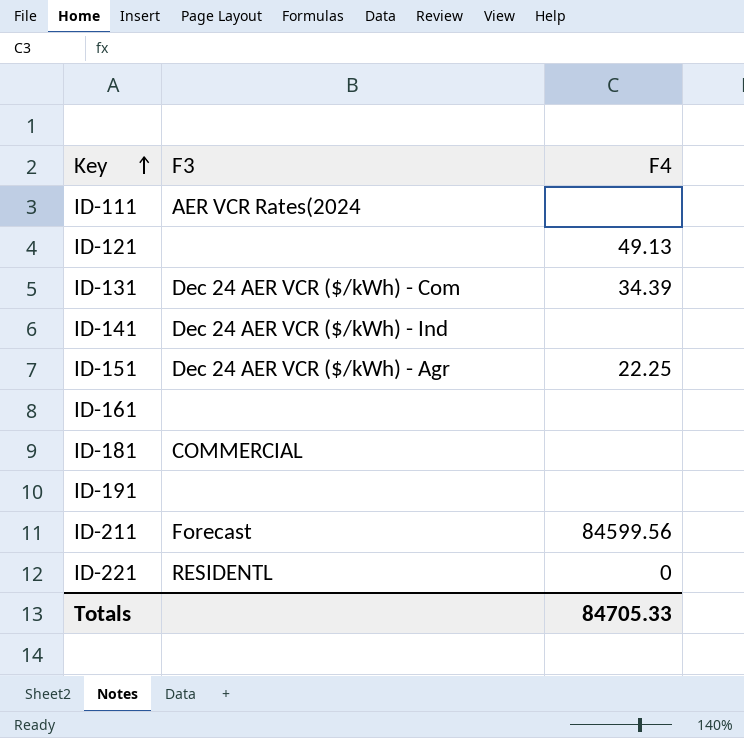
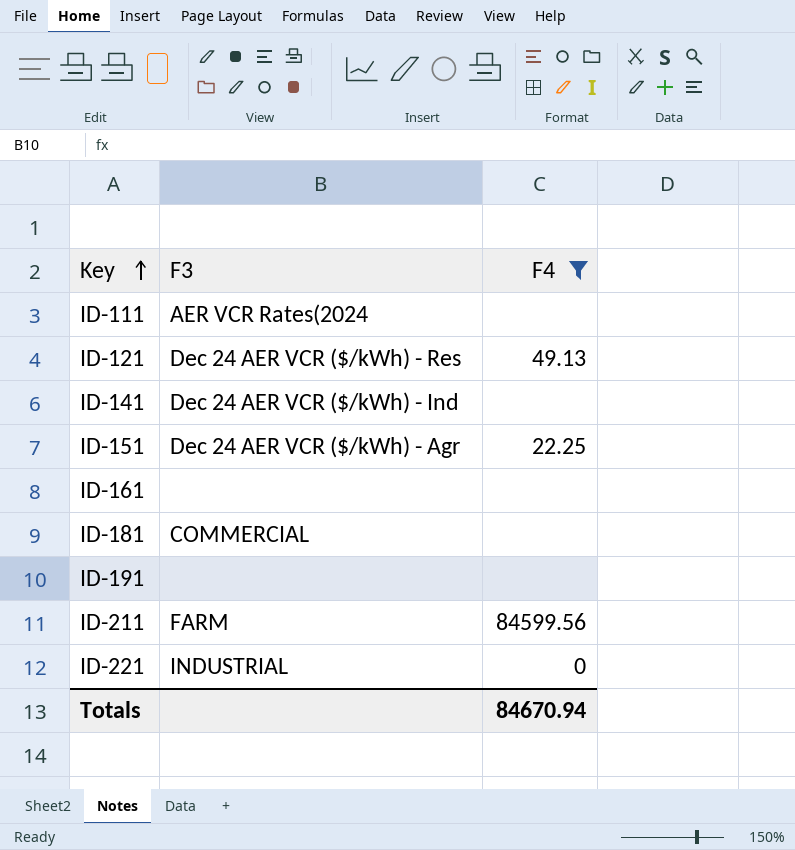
filter: none -> F4 != 34.39
ID-121 | F3: none -> Dec 24 AER VCR ($/kWh) - Res
ID-211 | F3: Forecast -> FARM
ID-221 | F3: RESIDENTL -> INDUSTRIAL
Totals | F4: 84705.33 -> 84670.94

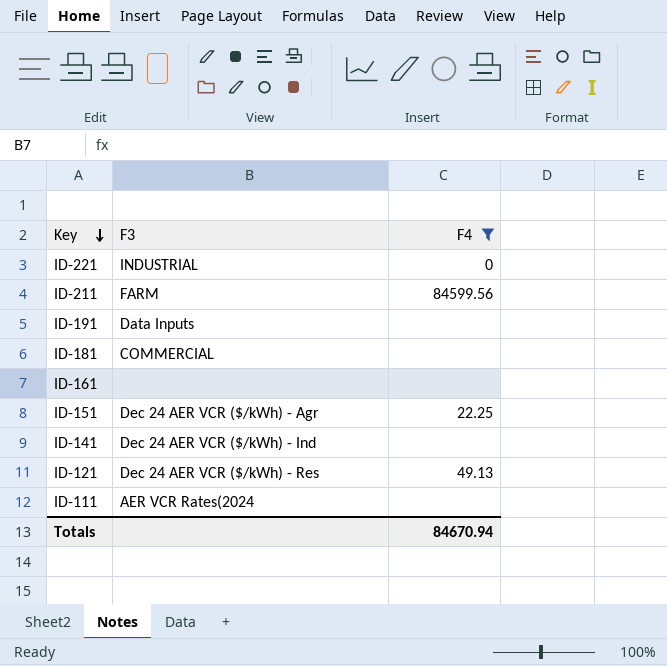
row order: Key ascending -> Key descending
ID-191 | F3: none -> Data Inputs

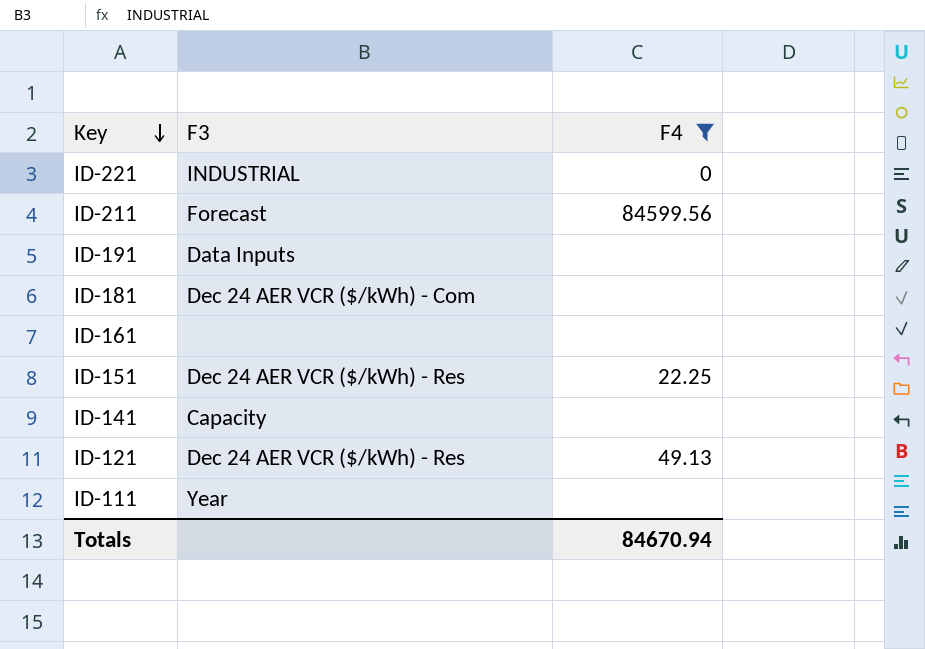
ID-211 | F3: FARM -> Forecast
ID-181 | F3: COMMERCIAL -> Dec 24 AER VCR ($/kWh) - Com
ID-151 | F3: Dec 24 AER VCR ($/kWh) - Agr -> Dec 24 AER VCR ($/kWh) - Res
ID-141 | F3: Dec 24 AER VCR ($/kWh) - Ind -> Capacity
ID-111 | F3: AER VCR Rates(2024 -> Year

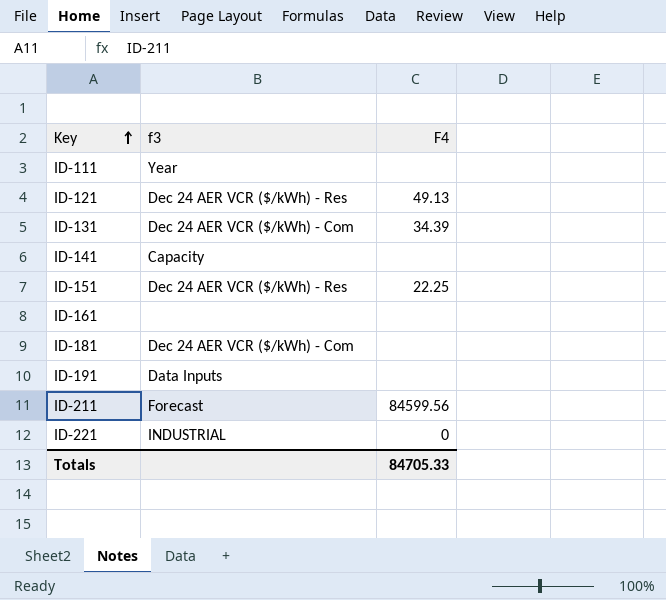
filter: F4 != 34.39 -> none
row order: Key descending -> Key ascending
column name: F3 -> f3
Totals | F4: 84670.94 -> 84705.33

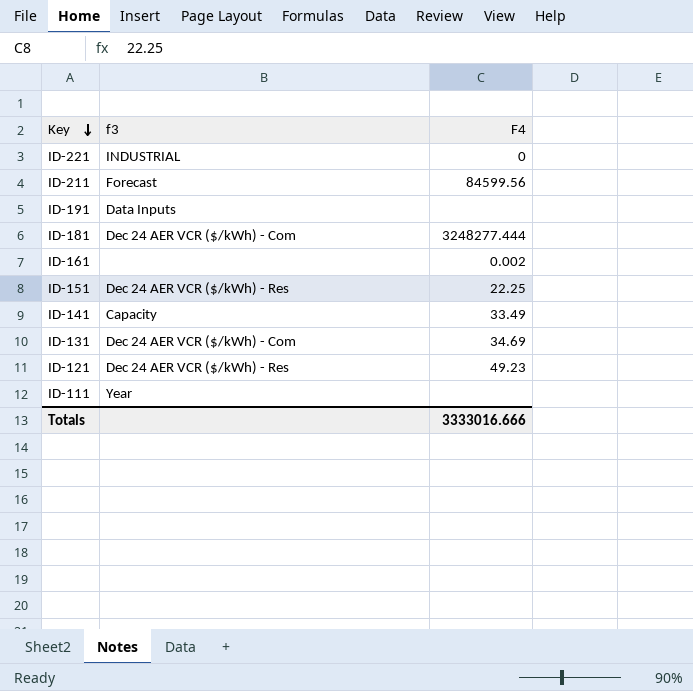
row order: Key ascending -> Key descending
ID-181 | F4: none -> 3248277.444
ID-161 | F4: none -> 0.002
ID-141 | F4: none -> 33.49
ID-131 | F4: 34.39 -> 34.69
ID-121 | F4: 49.13 -> 49.23
Totals | F4: 84705.33 -> 3333016.666

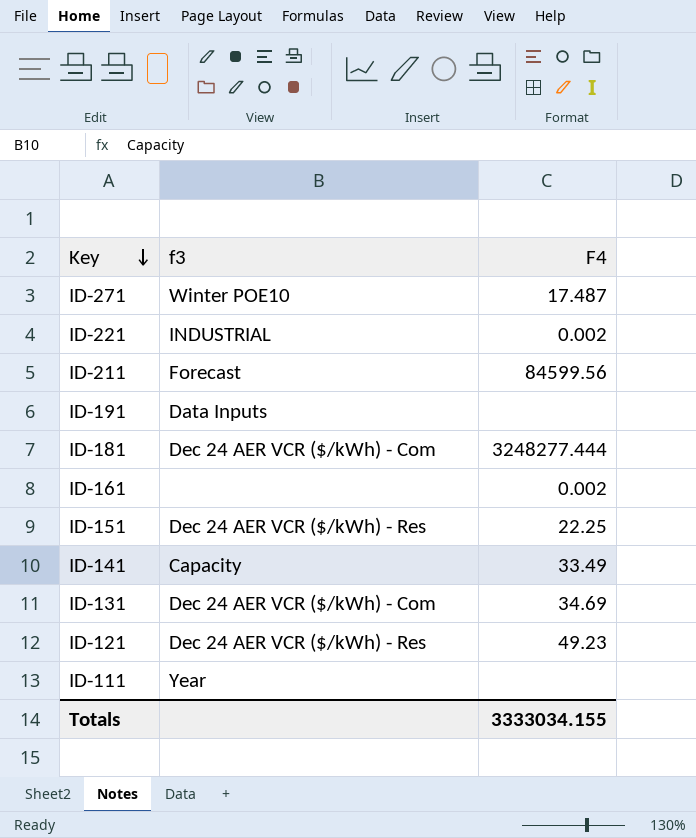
row ID-271: none -> Winter POE10 | 17.487
ID-221 | F4: 0 -> 0.002
Totals | F4: 3333016.666 -> 3333034.155

